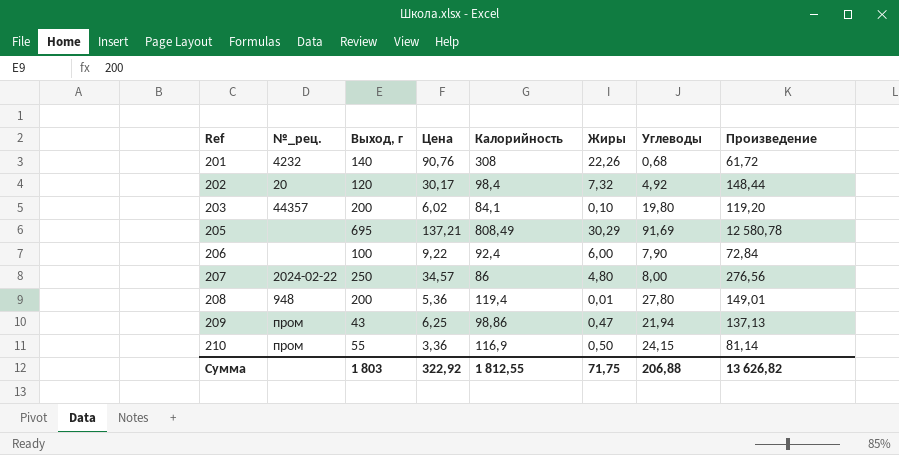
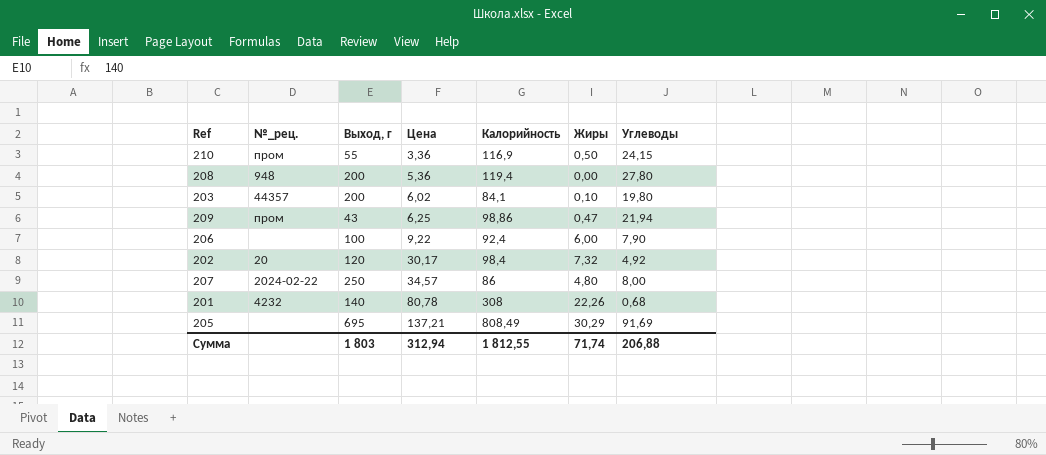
row order: Ref ascending -> Цена ascending
column Произведение | formula: [Цена] * [Углеводы] -> none
208 | Жиры: 0,01 -> 0,00
201 | Цена: 90,76 -> 80,78
Сумма | Цена: 322,92 -> 312,94
Сумма | Жиры: 71,75 -> 71,74

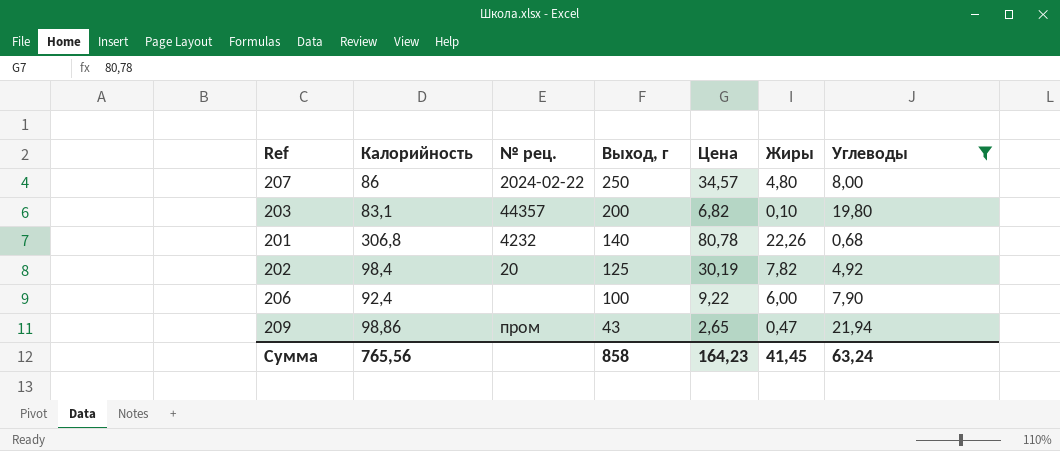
filter: none -> Углеводы <= 21,94
row order: Цена ascending -> Выход, г descending
column Калорийность | position: 5 -> 2
column name: №_рец. -> № рец.
203 | Калорийность: 84,1 -> 83,1
203 | Цена: 6,02 -> 6,82
201 | Калорийность: 308 -> 306,8
202 | Выход, г: 120 -> 125
202 | Цена: 30,17 -> 30,19
202 | Жиры: 7,32 -> 7,82
209 | Цена: 6,25 -> 2,65
Сумма | Калорийность: 1 812,55 -> 765,56
Сумма | Выход, г: 1 803 -> 858
Сумма | Цена: 312,94 -> 164,23
Сумма | Жиры: 71,74 -> 41,45
Сумма | Углеводы: 206,88 -> 63,24

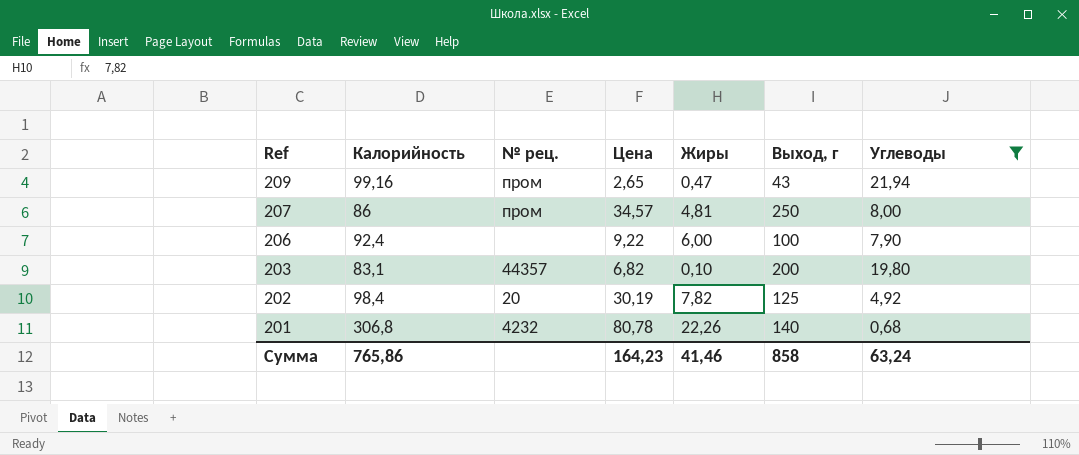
row order: Выход, г descending -> Ref descending
column Выход, г | position: 4 -> 6
209 | Калорийность: 98,86 -> 99,16
207 | № рец.: 2024-02-22 -> пром
207 | Жиры: 4,80 -> 4,81
Сумма | Калорийность: 765,56 -> 765,86
Сумма | Жиры: 41,45 -> 41,46

